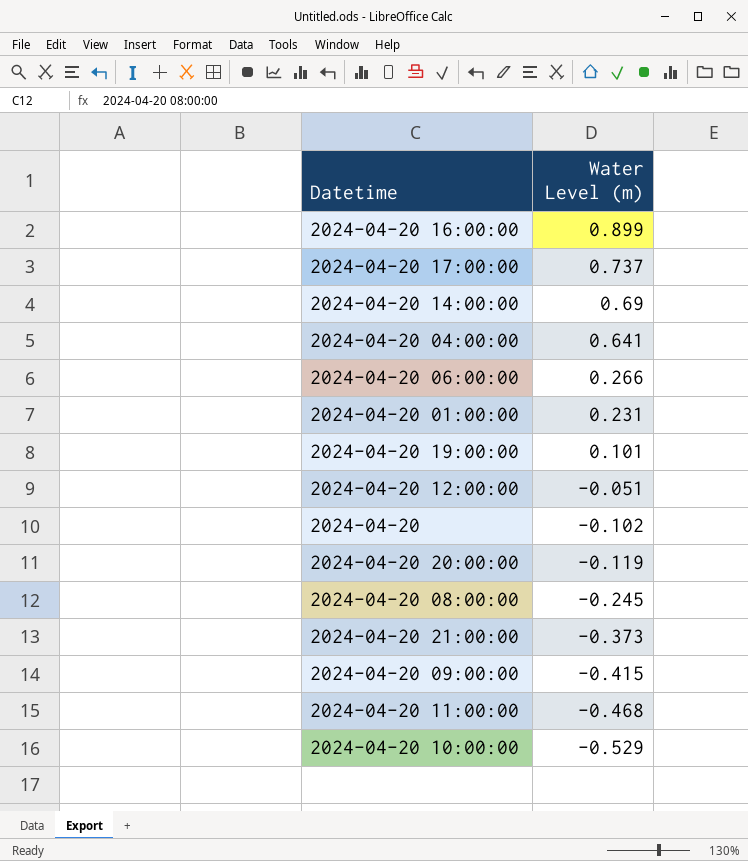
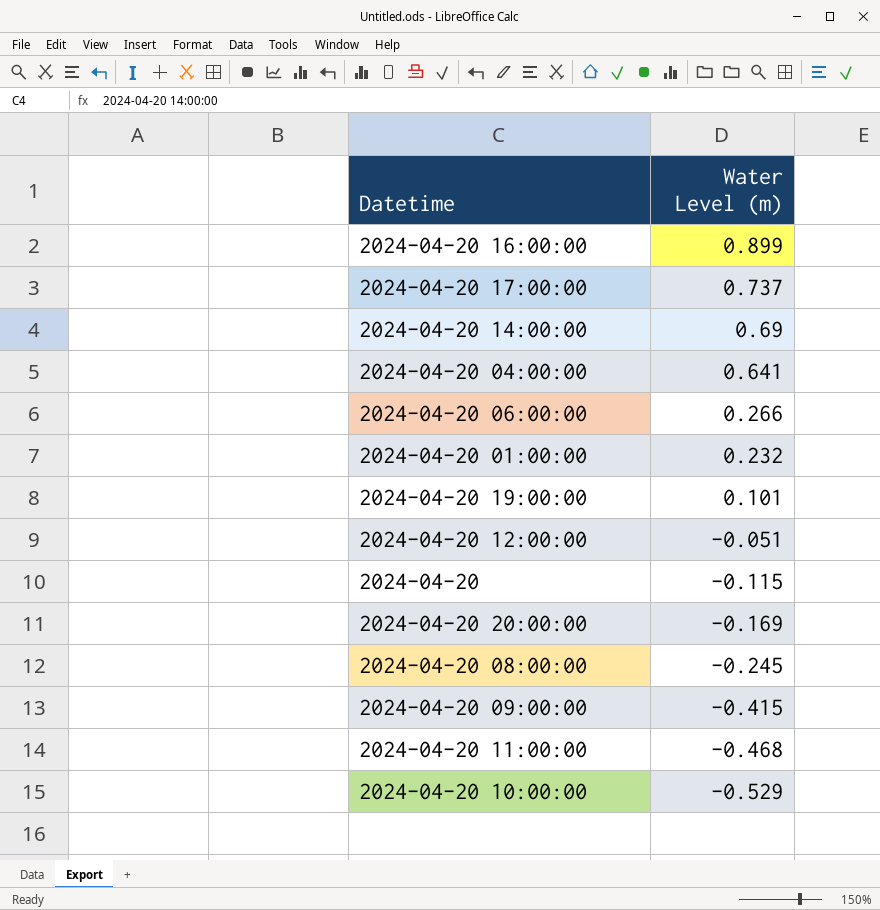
row 2024-04-20 21:00:00: -0.373 -> none
2024-04-20 01:00:00 | Water Level (m): 0.231 -> 0.232
2024-04-20 | Water Level (m): -0.102 -> -0.115
2024-04-20 20:00:00 | Water Level (m): -0.119 -> -0.169

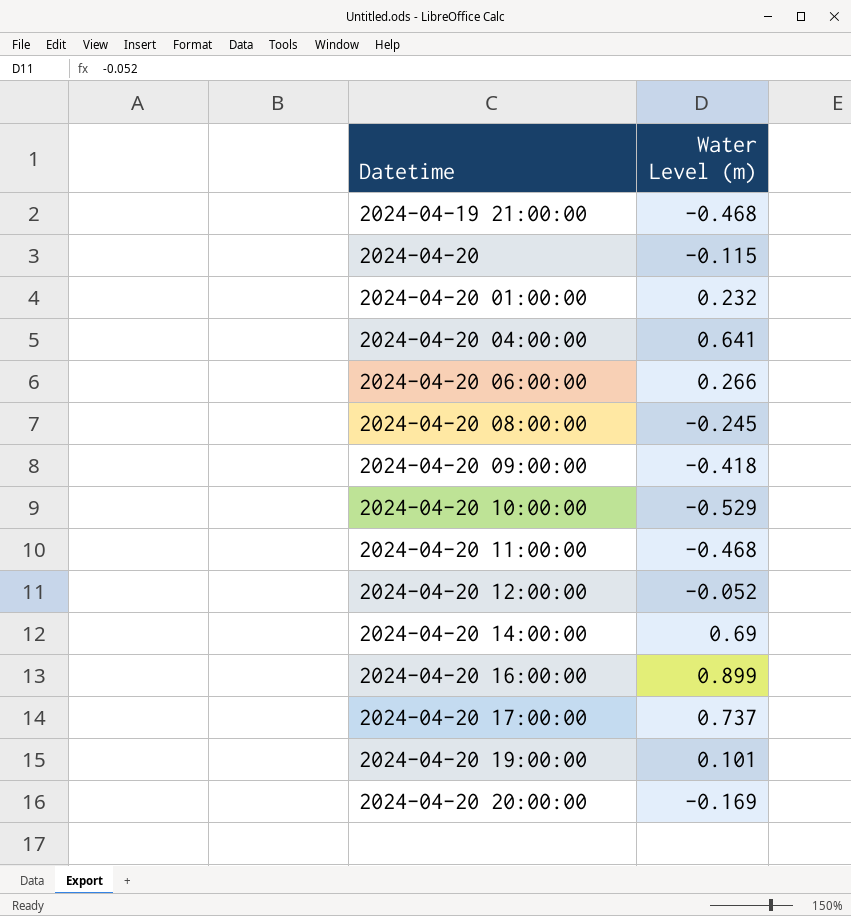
row order: Water Level (m) descending -> Datetime ascending
row 2024-04-19 21:00:00: none -> -0.468
2024-04-20 09:00:00 | Water Level (m): -0.415 -> -0.418
2024-04-20 12:00:00 | Water Level (m): -0.051 -> -0.052

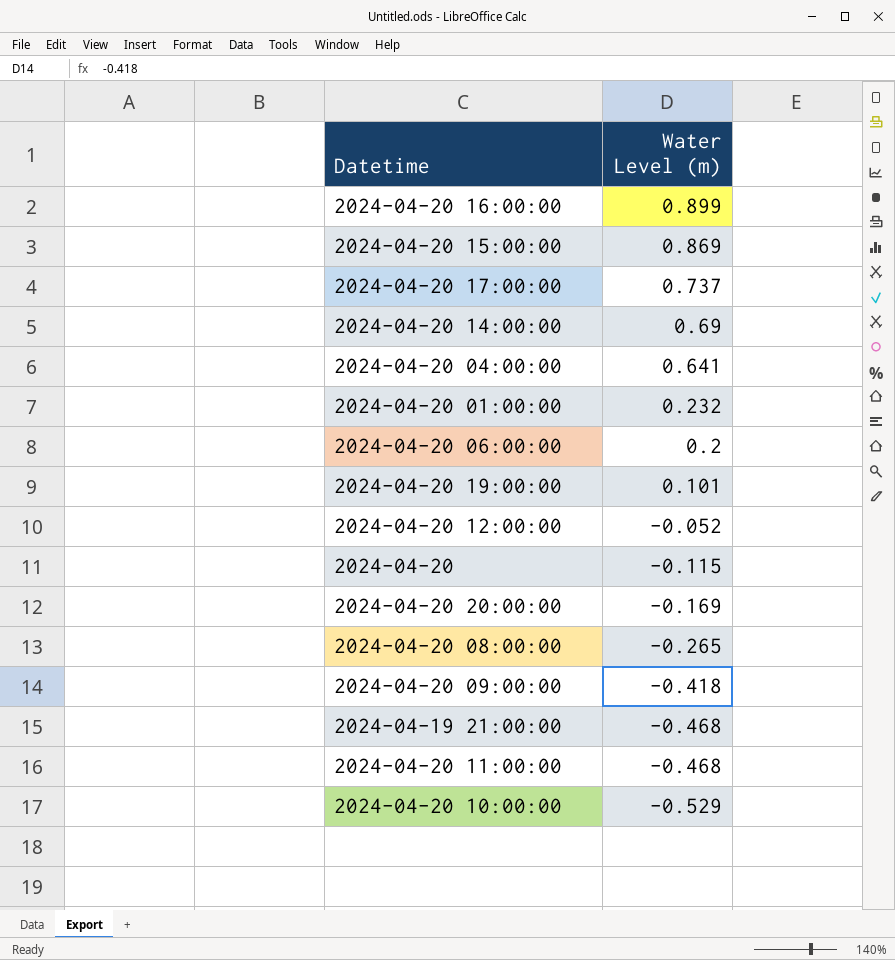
row order: Datetime ascending -> Water Level (m) descending
row 2024-04-20 15:00:00: none -> 0.869
2024-04-20 06:00:00 | Water Level (m): 0.266 -> 0.2
2024-04-20 08:00:00 | Water Level (m): -0.245 -> -0.265

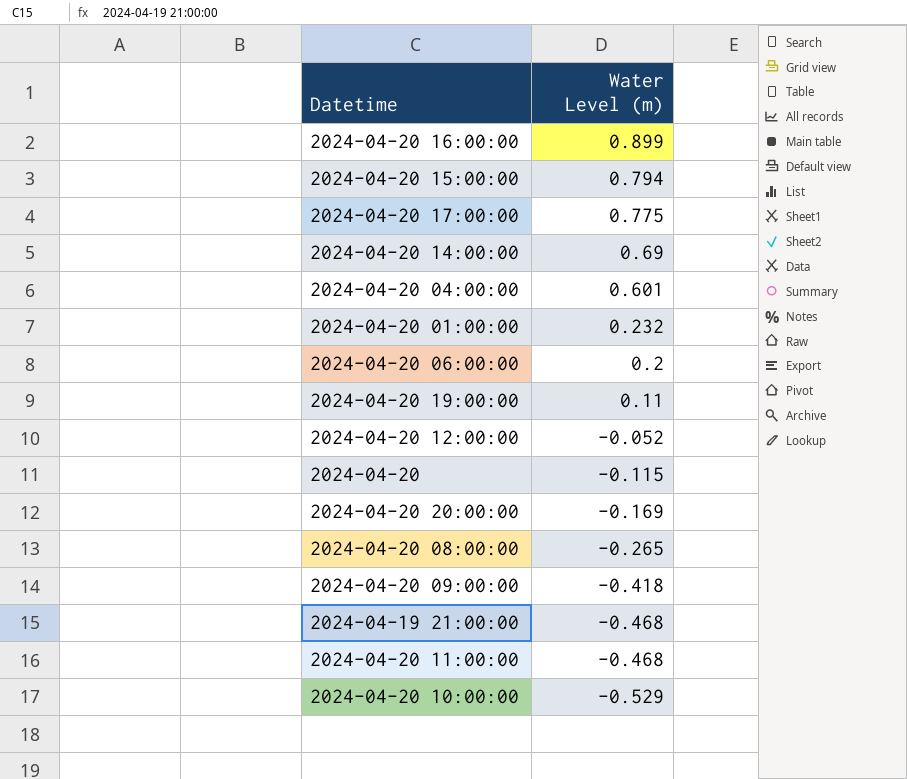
2024-04-20 15:00:00 | Water Level (m): 0.869 -> 0.794
2024-04-20 17:00:00 | Water Level (m): 0.737 -> 0.775
2024-04-20 04:00:00 | Water Level (m): 0.641 -> 0.601
2024-04-20 19:00:00 | Water Level (m): 0.101 -> 0.11

